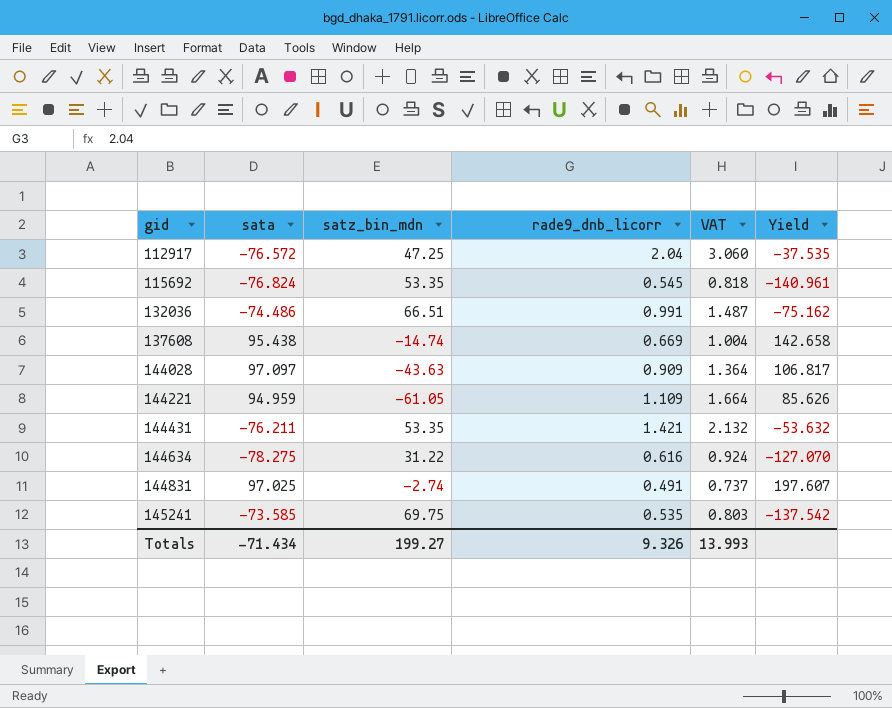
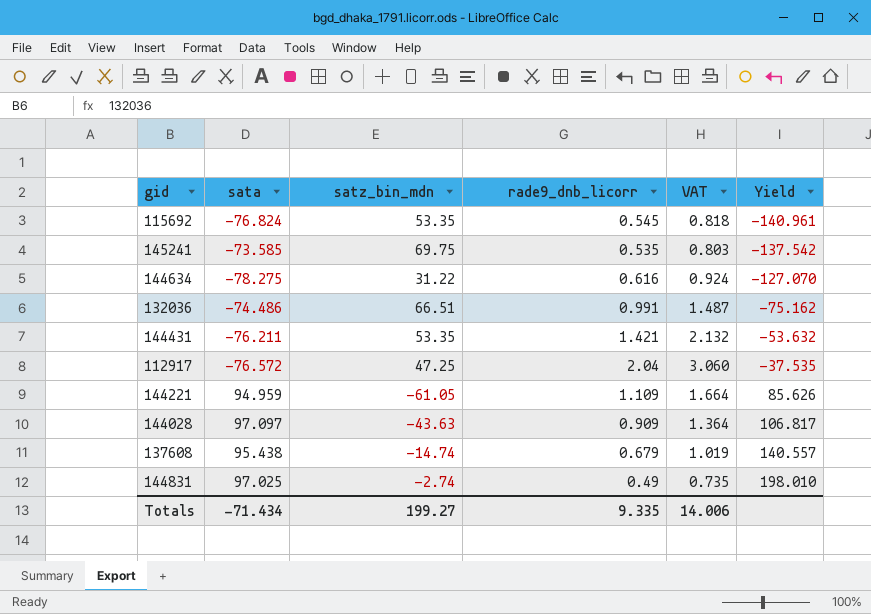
row order: gid ascending -> Yield ascending
137608 | rade9_dnb_licorr: 0.669 -> 0.679
137608 | VAT: 1.004 -> 1.019
137608 | Yield: 142.658 -> 140.557
144831 | rade9_dnb_licorr: 0.491 -> 0.49
144831 | VAT: 0.737 -> 0.735
144831 | Yield: 197.607 -> 198.010
Totals | rade9_dnb_licorr: 9.326 -> 9.335
Totals | VAT: 13.993 -> 14.006

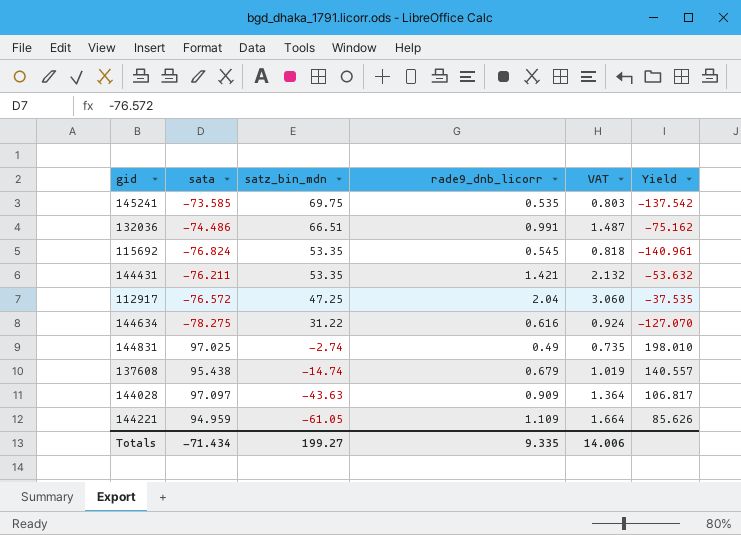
row order: Yield ascending -> satz_bin_mdn descending

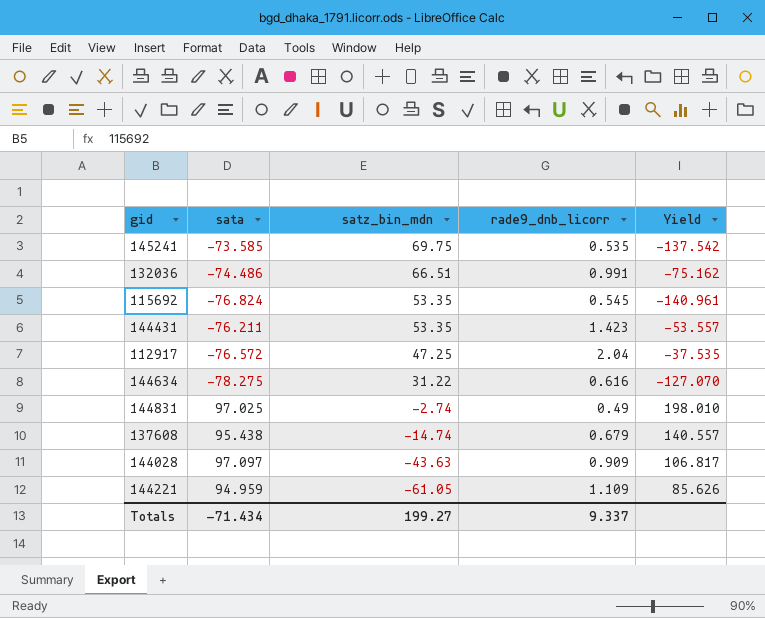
column VAT | formula: [rade9_dnb_licorr] * 1.5 -> none
144431 | rade9_dnb_licorr: 1.421 -> 1.423
144431 | Yield: -53.632 -> -53.557
Totals | rade9_dnb_licorr: 9.335 -> 9.337

